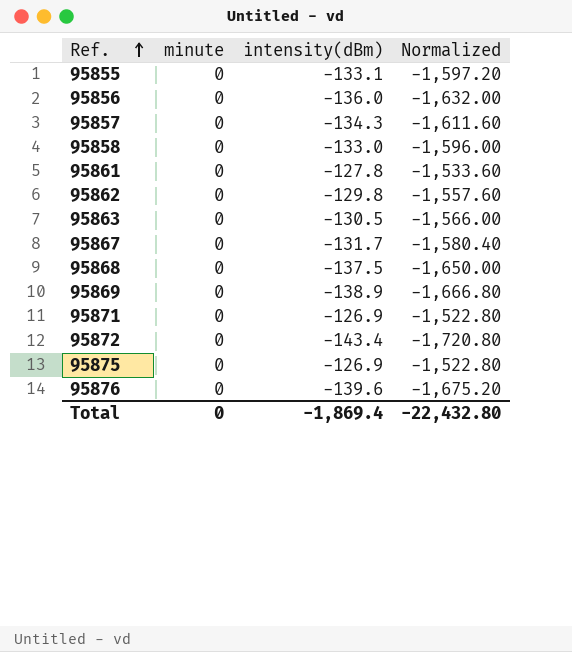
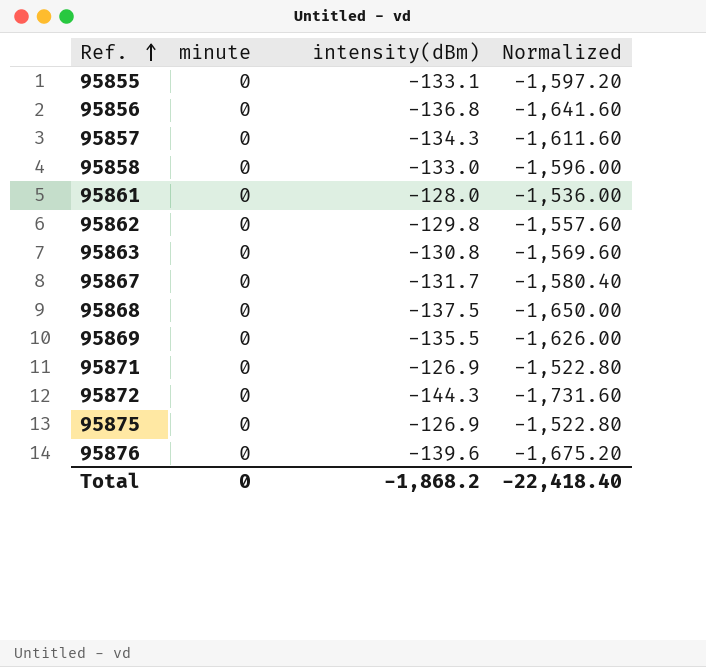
95856 | intensity(dBm): -136.0 -> -136.8
95856 | Normalized: -1,632.00 -> -1,641.60
95861 | intensity(dBm): -127.8 -> -128.0
95861 | Normalized: -1,533.60 -> -1,536.00
95863 | intensity(dBm): -130.5 -> -130.8
95863 | Normalized: -1,566.00 -> -1,569.60
95869 | intensity(dBm): -138.9 -> -135.5
95869 | Normalized: -1,666.80 -> -1,626.00
95872 | intensity(dBm): -143.4 -> -144.3
95872 | Normalized: -1,720.80 -> -1,731.60
Total | intensity(dBm): -1,869.4 -> -1,868.2
Total | Normalized: -22,432.80 -> -22,418.40

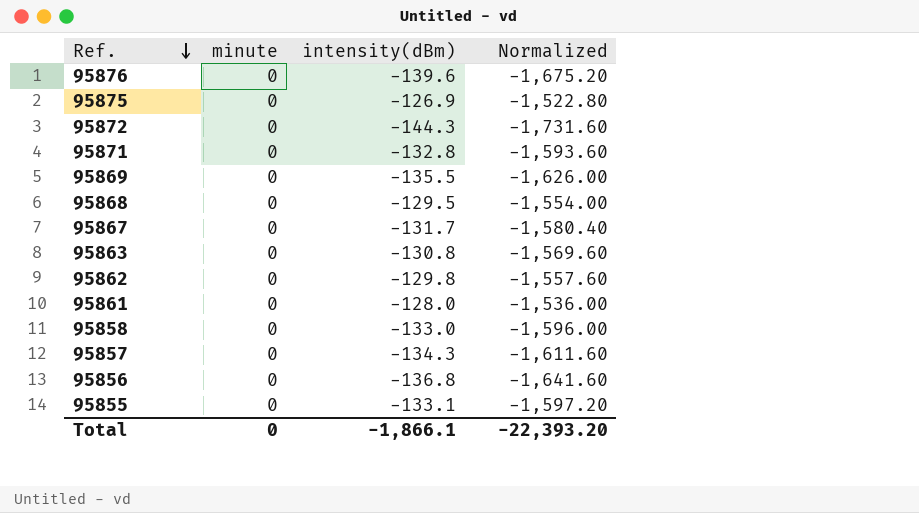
row order: Ref. ascending -> Ref. descending
95871 | intensity(dBm): -126.9 -> -132.8
95871 | Normalized: -1,522.80 -> -1,593.60
95868 | intensity(dBm): -137.5 -> -129.5
95868 | Normalized: -1,650.00 -> -1,554.00
Total | intensity(dBm): -1,868.2 -> -1,866.1
Total | Normalized: -22,418.40 -> -22,393.20

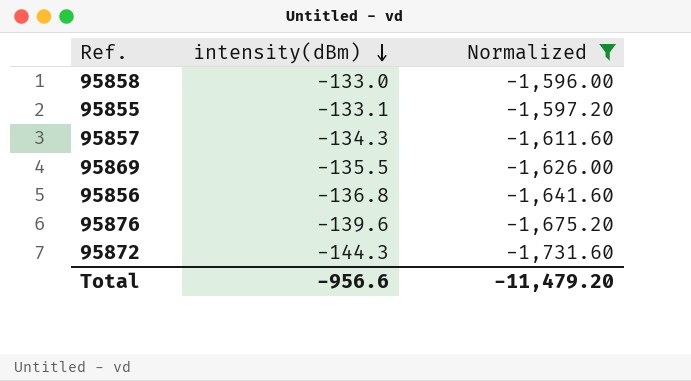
filter: none -> Normalized <= -1,596.00
row order: Ref. descending -> intensity(dBm) descending
column minute | position: 2 -> none
Total | intensity(dBm): -1,866.1 -> -956.6
Total | Normalized: -22,393.20 -> -11,479.20

